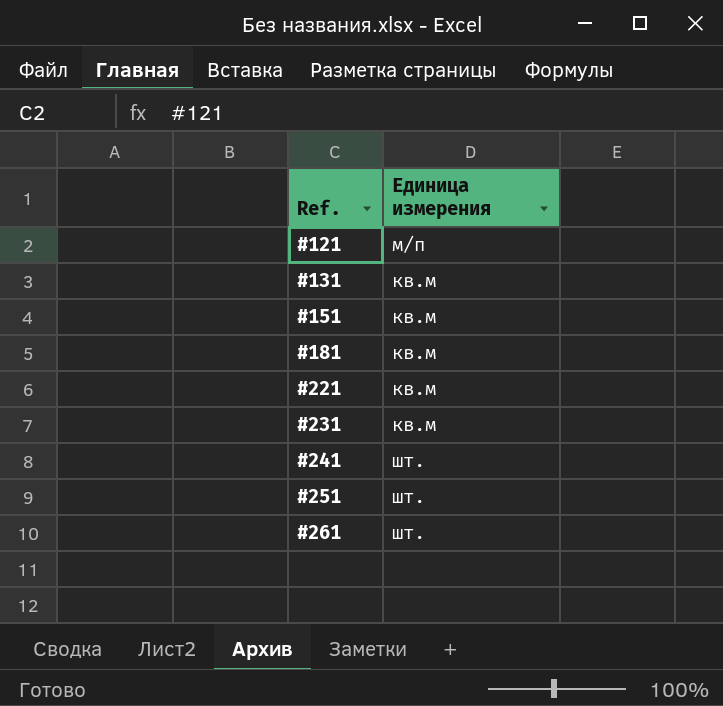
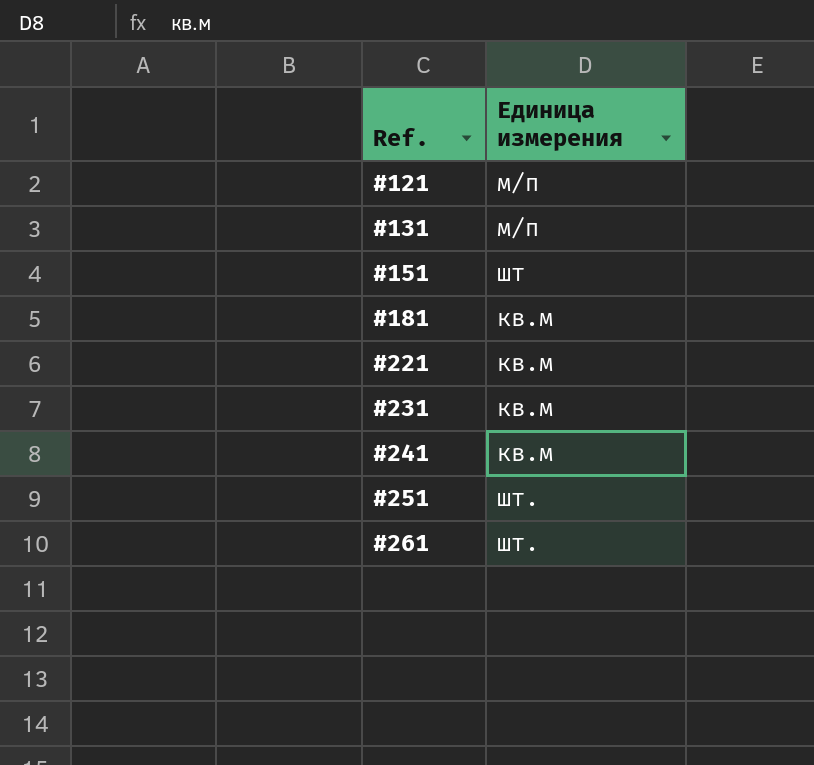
#131 | Единица измерения: кв.м -> м/п
#151 | Единица измерения: кв.м -> шт
#241 | Единица измерения: шт. -> кв.м

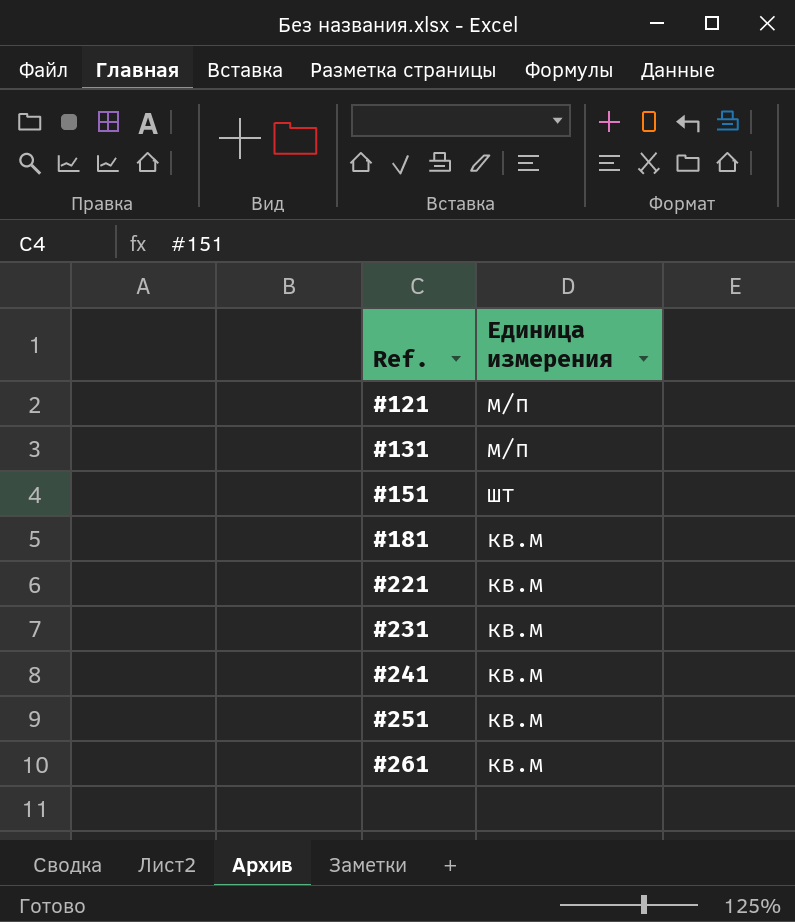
#251 | Единица измерения: шт. -> кв.м
#261 | Единица измерения: шт. -> кв.м

